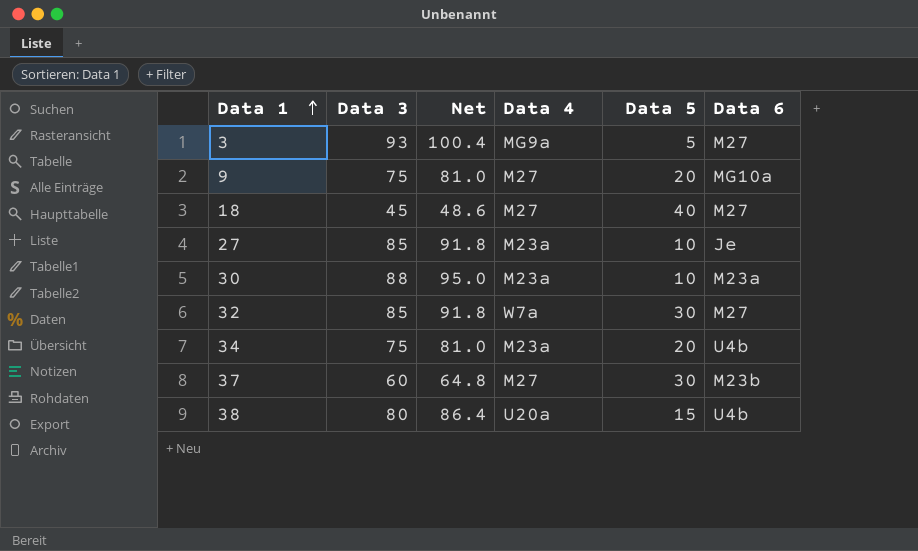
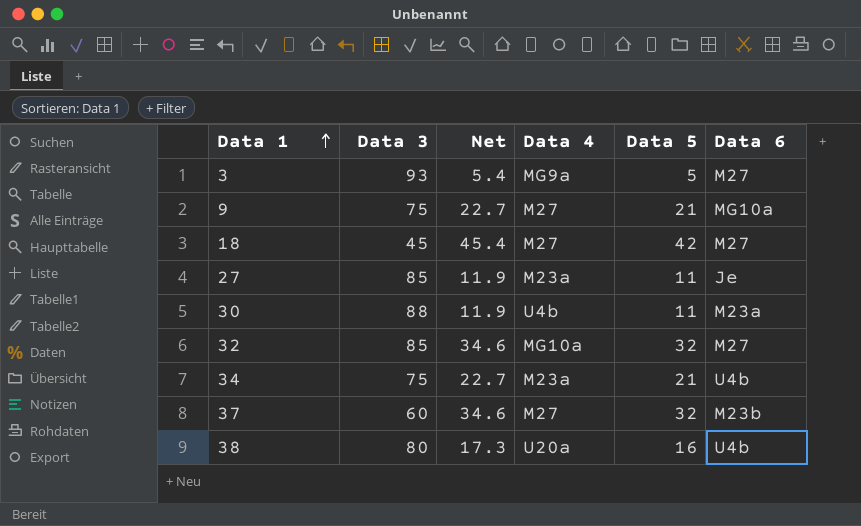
column Net | formula: [Data 3] * 1.08 -> [Data 5] * 1.08
9 | Data 5: 20 -> 21
18 | Data 5: 40 -> 42
27 | Data 5: 10 -> 11
30 | Data 4: M23a -> U4b
30 | Data 5: 10 -> 11
32 | Data 4: W7a -> MG10a
32 | Data 5: 30 -> 32
34 | Data 5: 20 -> 21
37 | Data 5: 30 -> 32
38 | Data 5: 15 -> 16

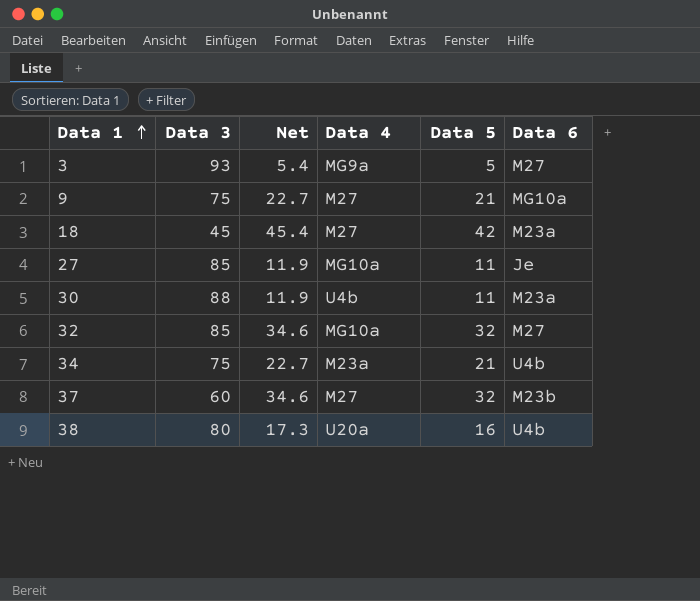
18 | Data 6: M27 -> M23a
27 | Data 4: M23a -> MG10a

